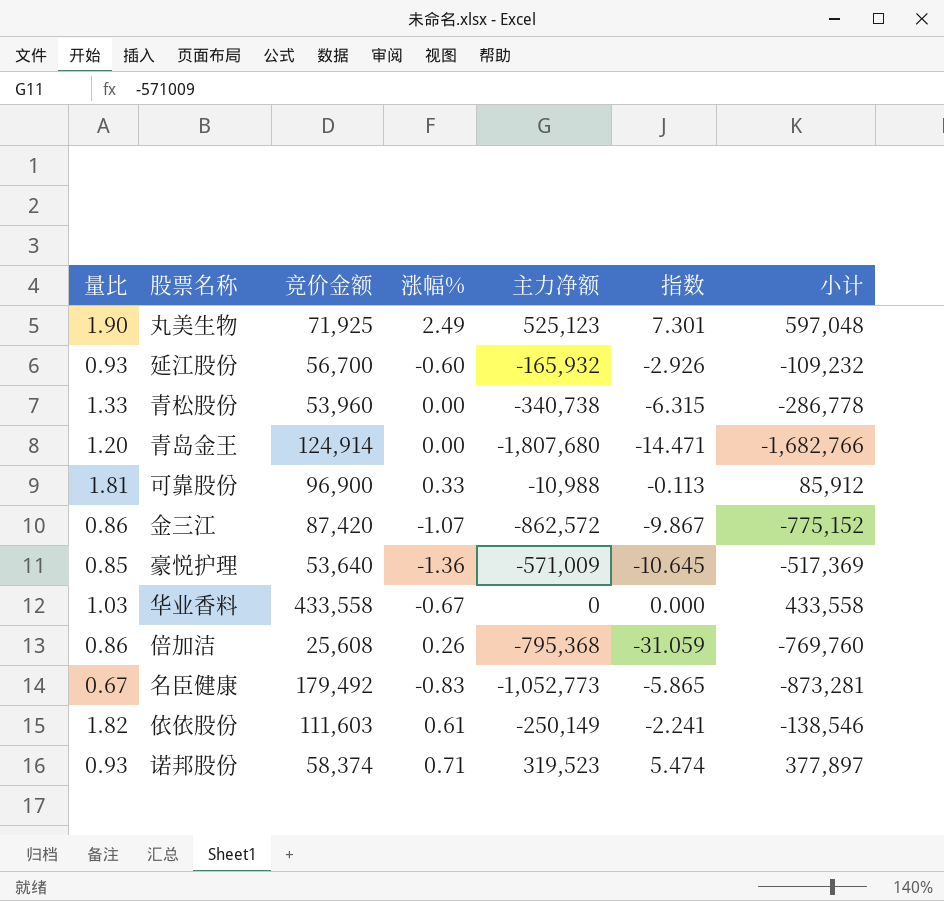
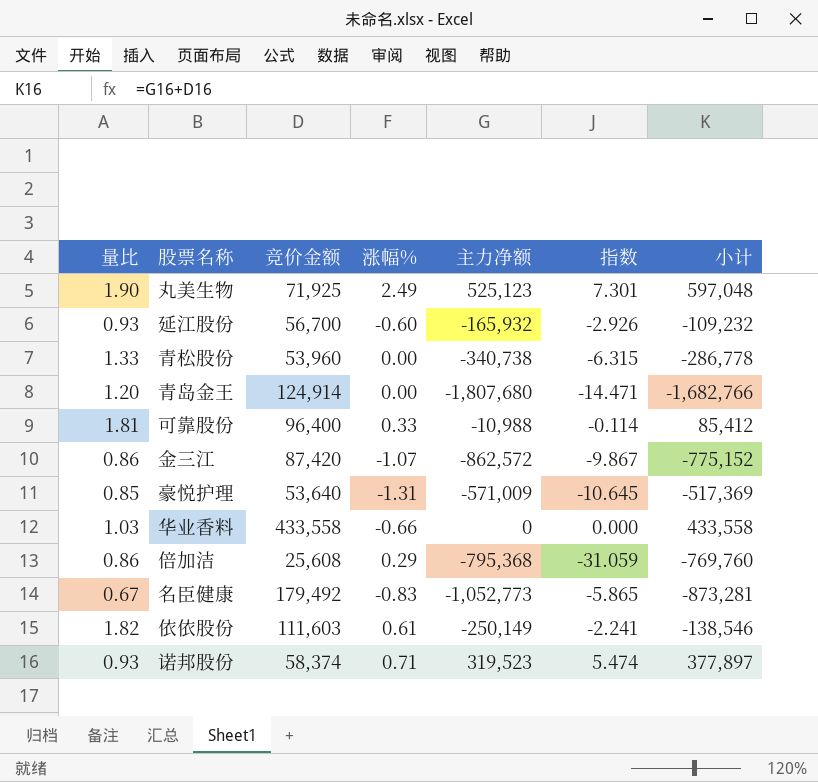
可靠股份 | 竞价金额: 96,900 -> 96,400
可靠股份 | 指数: -0.113 -> -0.114
可靠股份 | 小计: 85,912 -> 85,412
豪悦护理 | 涨幅%: -1.36 -> -1.31
华业香料 | 涨幅%: -0.67 -> -0.66
倍加洁 | 涨幅%: 0.26 -> 0.29

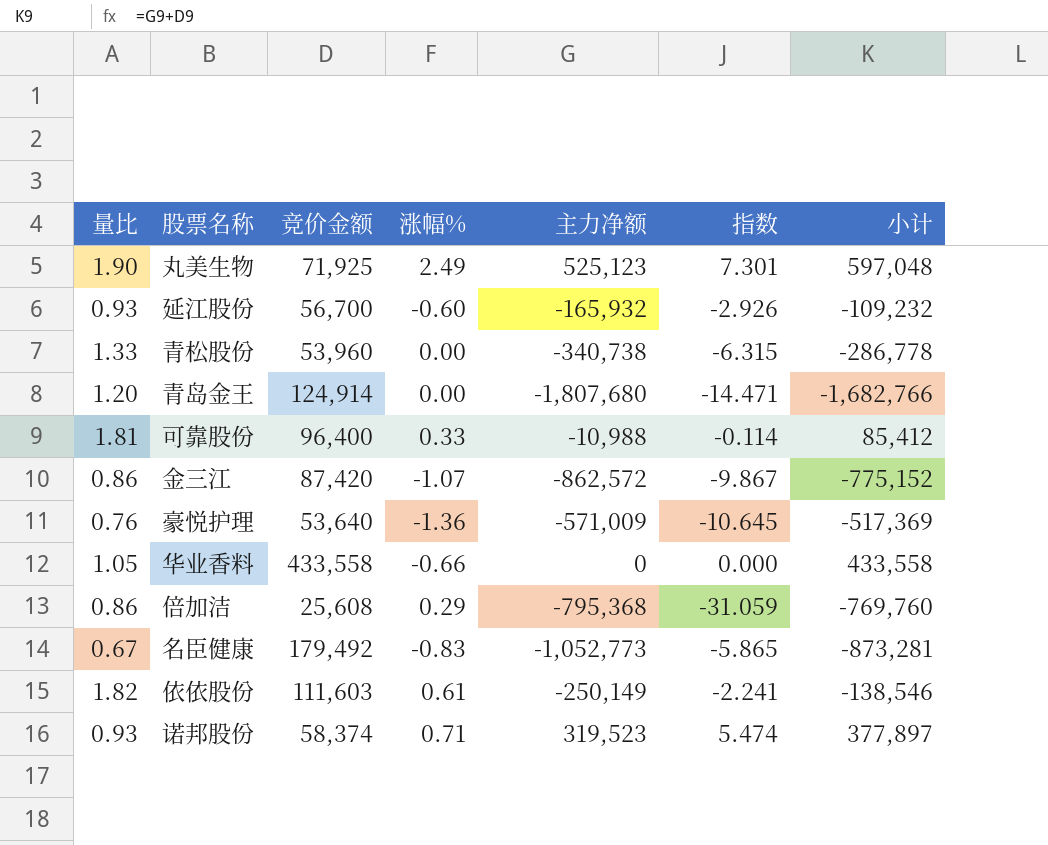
豪悦护理 | 量比: 0.85 -> 0.76
豪悦护理 | 涨幅%: -1.31 -> -1.36
华业香料 | 量比: 1.03 -> 1.05

